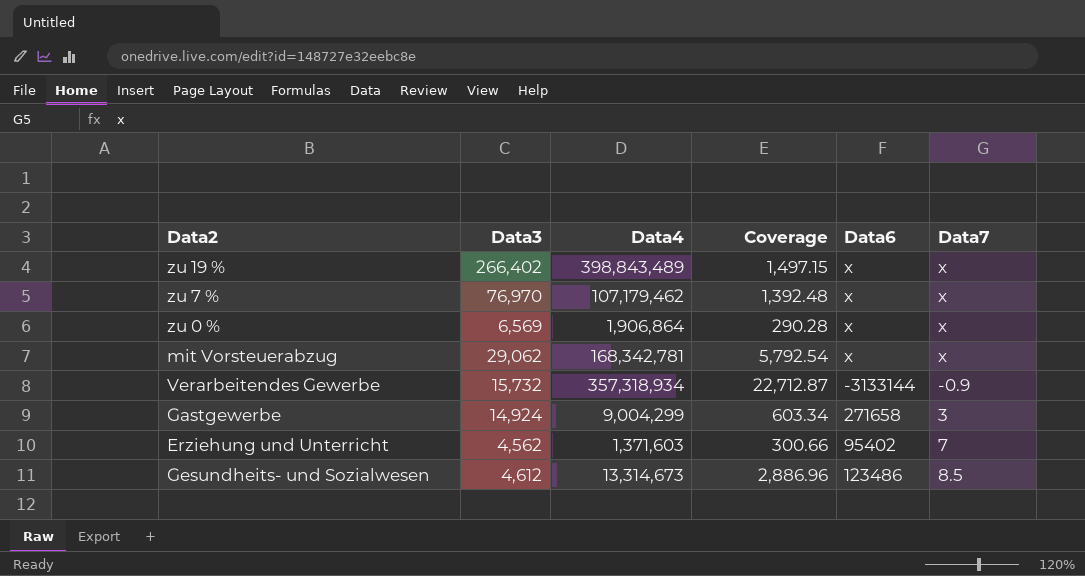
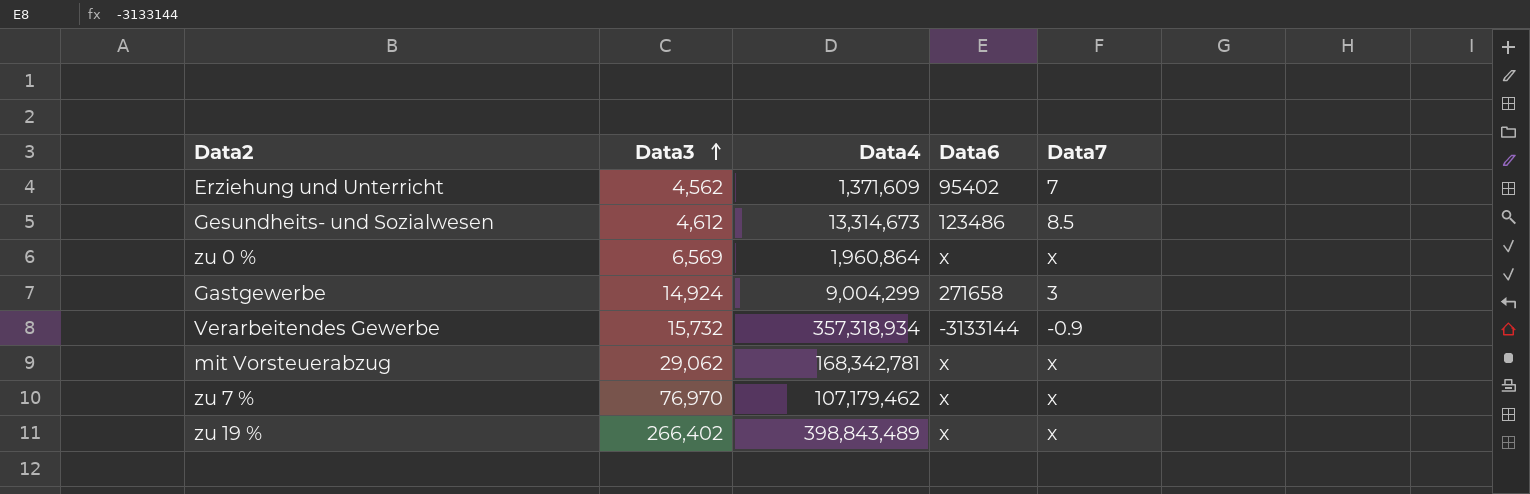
row order: none -> Data3 ascending
column Coverage | formula: [Data4] / [Data3] -> none
Erziehung und Unterricht | Data4: 1,371,603 -> 1,371,609
zu 0 % | Data4: 1,906,864 -> 1,960,864

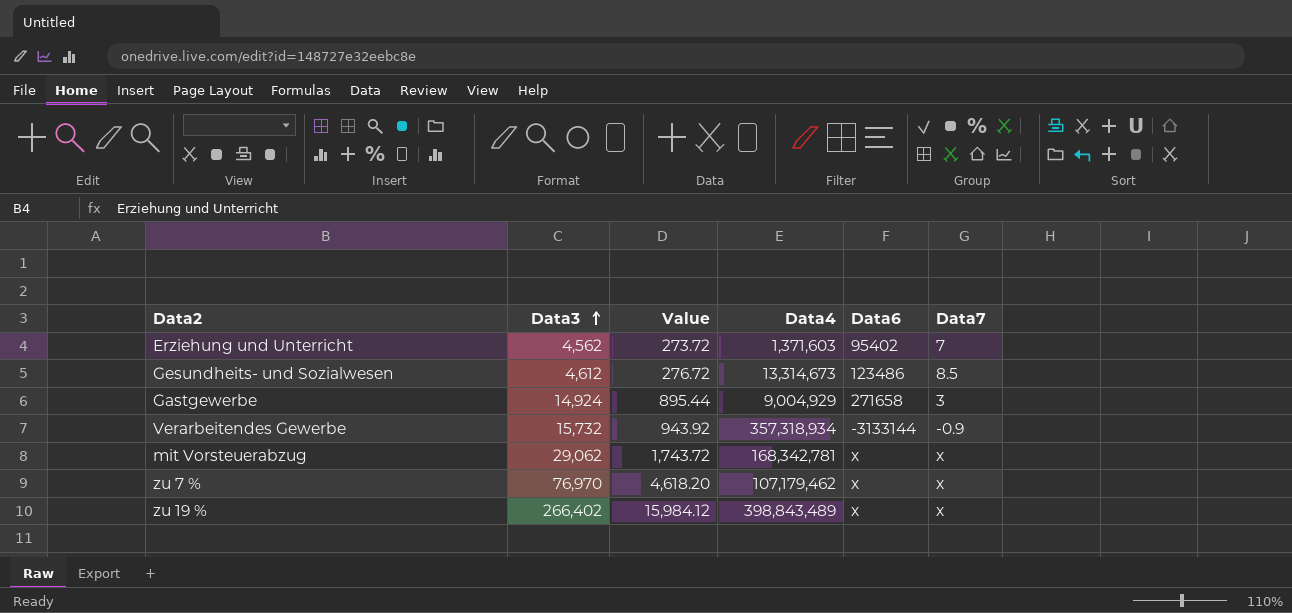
column Value | formula: none -> [Data3] * 0.06
row zu 0 %: 6,569 | 1,960,864 | x | x -> none
Erziehung und Unterricht | Data4: 1,371,609 -> 1,371,603
Gastgewerbe | Data4: 9,004,299 -> 9,004,929

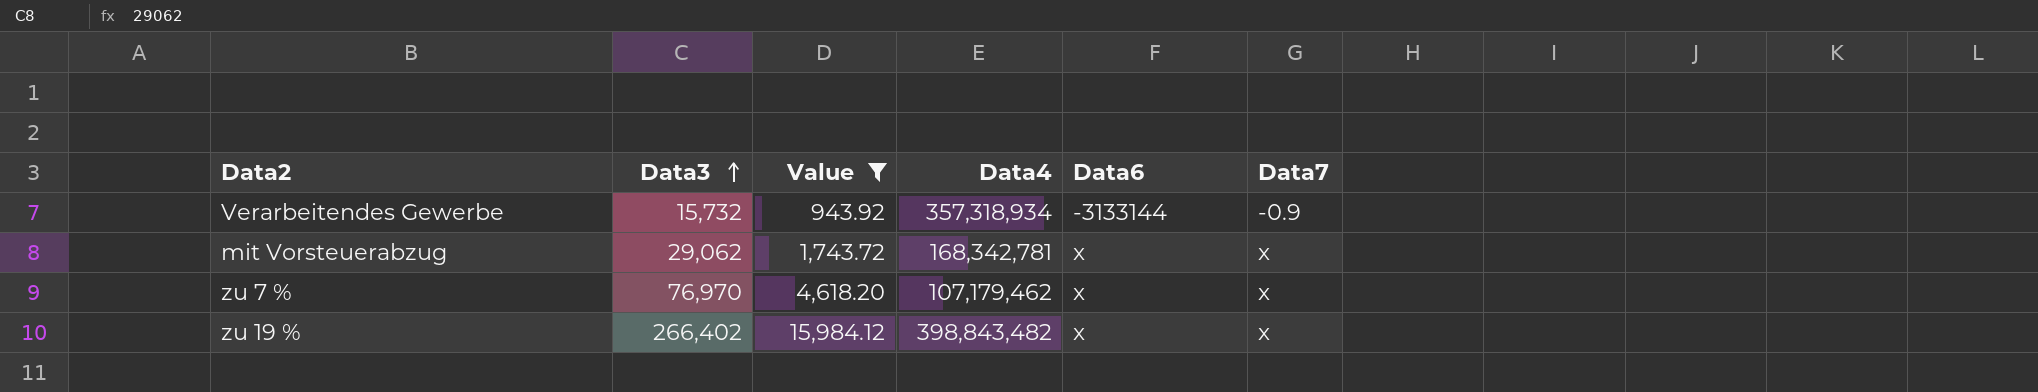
filter: none -> Value >= 943.92
zu 19 % | Data4: 398,843,489 -> 398,843,482

